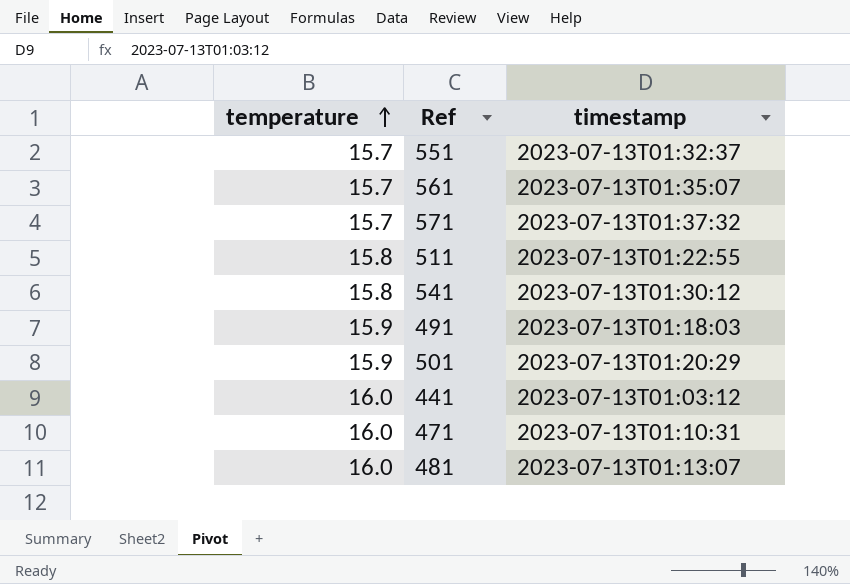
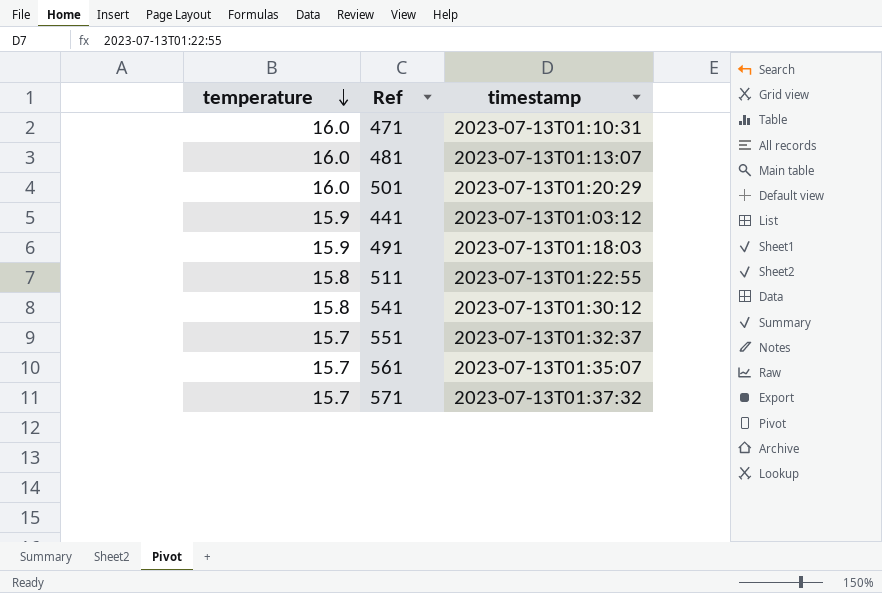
row order: temperature ascending -> temperature descending
501 | temperature: 15.9 -> 16.0
441 | temperature: 16.0 -> 15.9

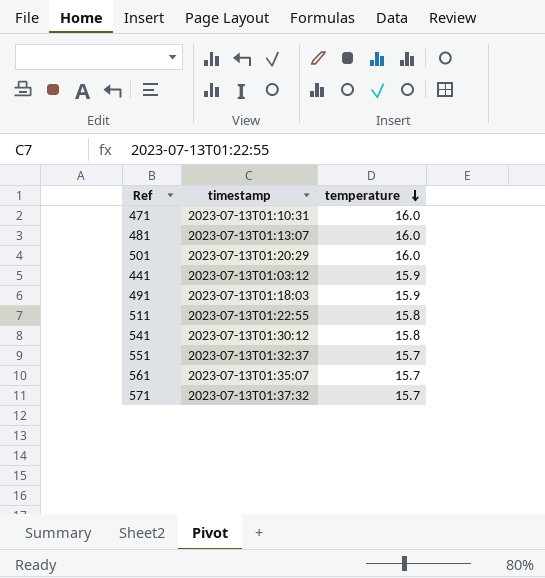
column temperature | position: 1 -> 3

